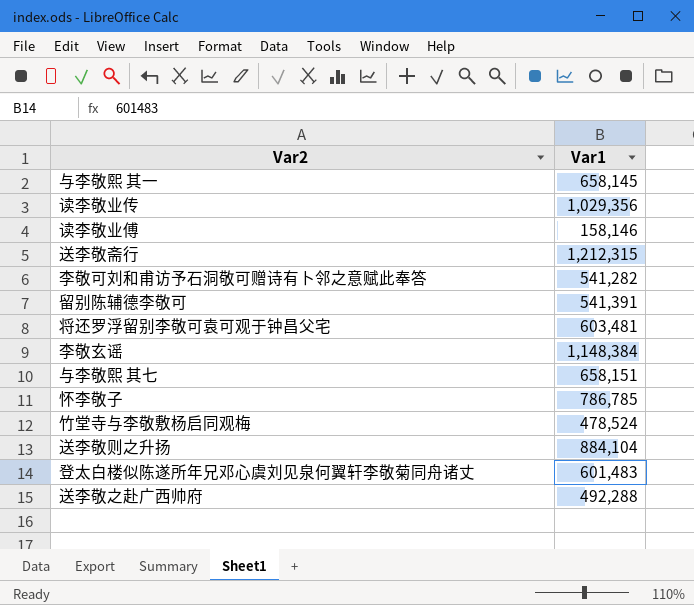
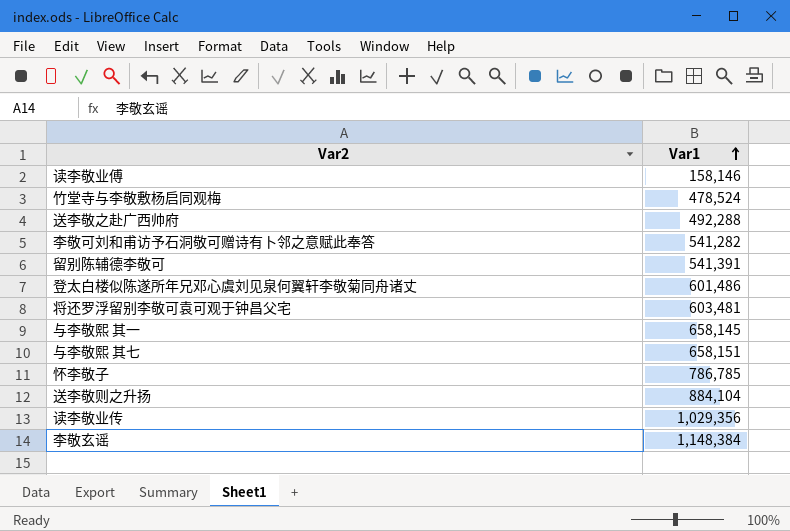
row order: none -> Var1 ascending
row 送李敬斋行: 1,212,315 -> none
登太白楼似陈遂所年兄邓心虞刘见泉何翼轩李敬菊同舟诸丈 | Var1: 601,483 -> 601,486

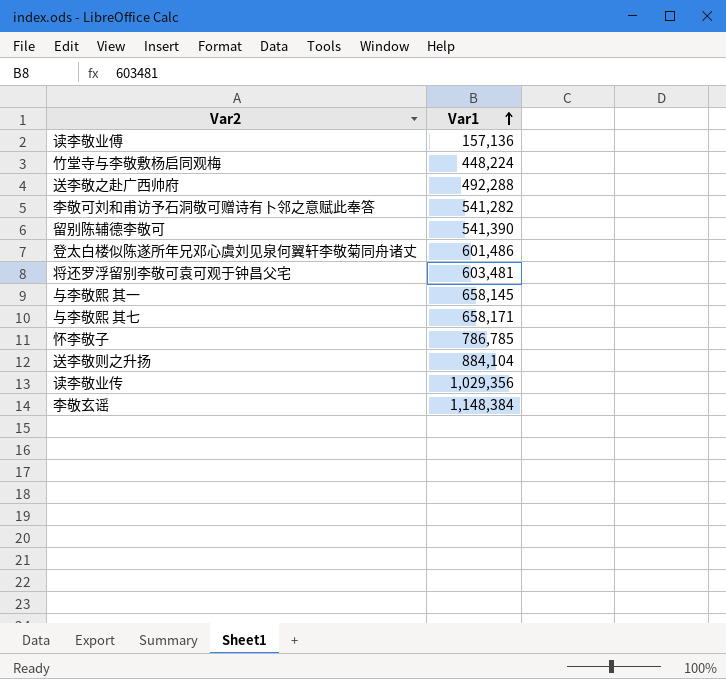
读李敬业傅 | Var1: 158,146 -> 157,136
竹堂寺与李敬敷杨启同观梅 | Var1: 478,524 -> 448,224
留别陈辅德李敬可 | Var1: 541,391 -> 541,390
与李敬熙 其七 | Var1: 658,151 -> 658,171

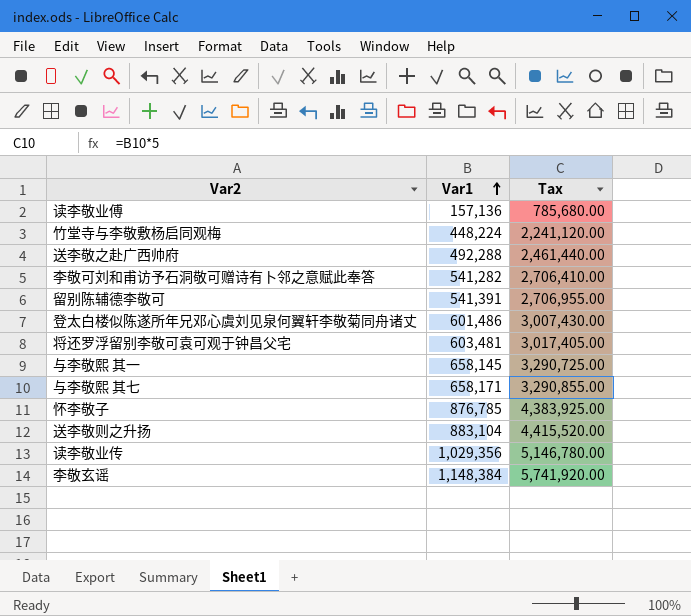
column Tax | formula: none -> [Var1] * 5
留别陈辅德李敬可 | Var1: 541,390 -> 541,391
怀李敬子 | Var1: 786,785 -> 876,785
送李敬则之升扬 | Var1: 884,104 -> 883,104

